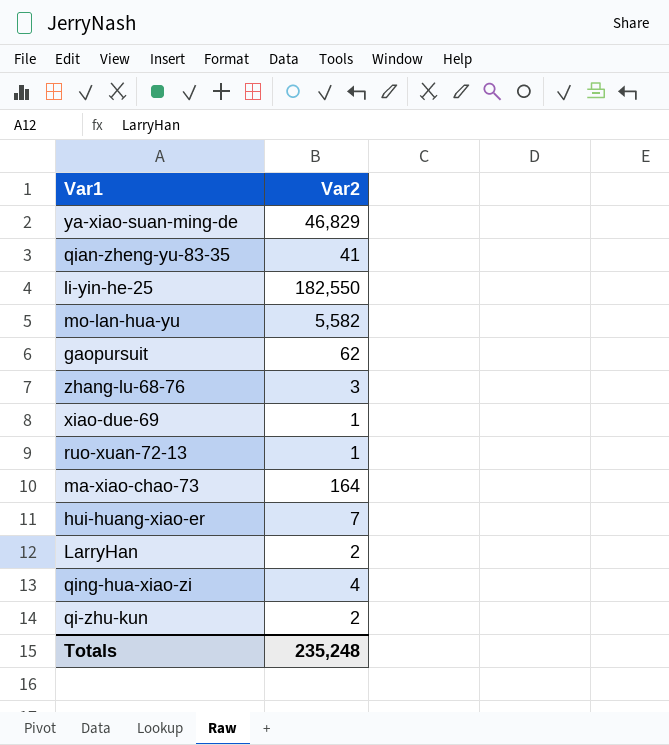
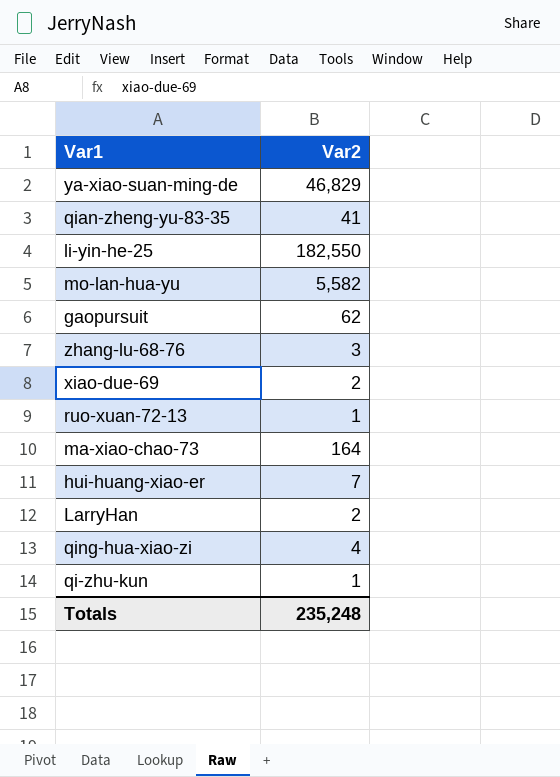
xiao-due-69 | Var2: 1 -> 2
qi-zhu-kun | Var2: 2 -> 1

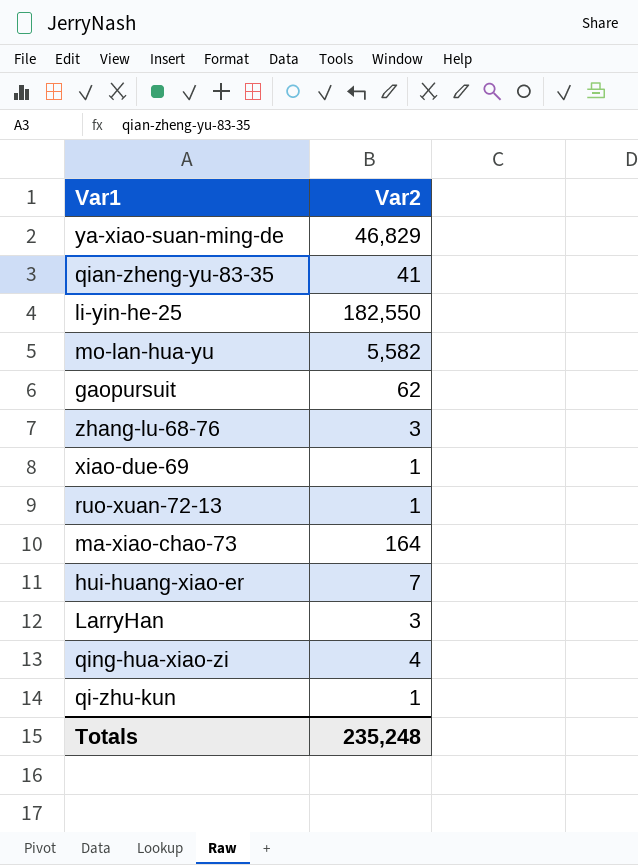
xiao-due-69 | Var2: 2 -> 1
LarryHan | Var2: 2 -> 3

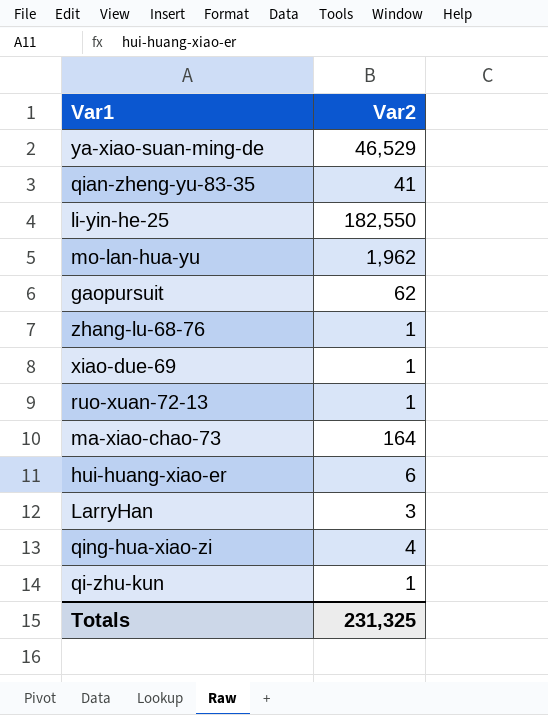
ya-xiao-suan-ming-de | Var2: 46,829 -> 46,529
mo-lan-hua-yu | Var2: 5,582 -> 1,962
zhang-lu-68-76 | Var2: 3 -> 1
hui-huang-xiao-er | Var2: 7 -> 6
Totals | Var2: 235,248 -> 231,325

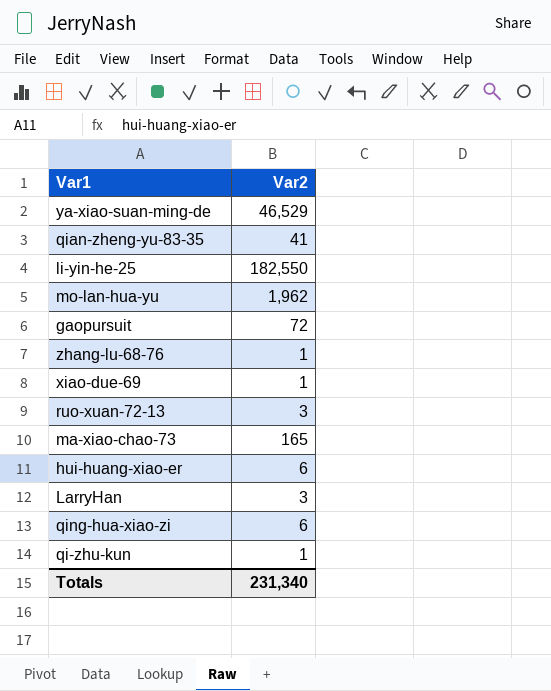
gaopursuit | Var2: 62 -> 72
ruo-xuan-72-13 | Var2: 1 -> 3
ma-xiao-chao-73 | Var2: 164 -> 165
qing-hua-xiao-zi | Var2: 4 -> 6
Totals | Var2: 231,325 -> 231,340

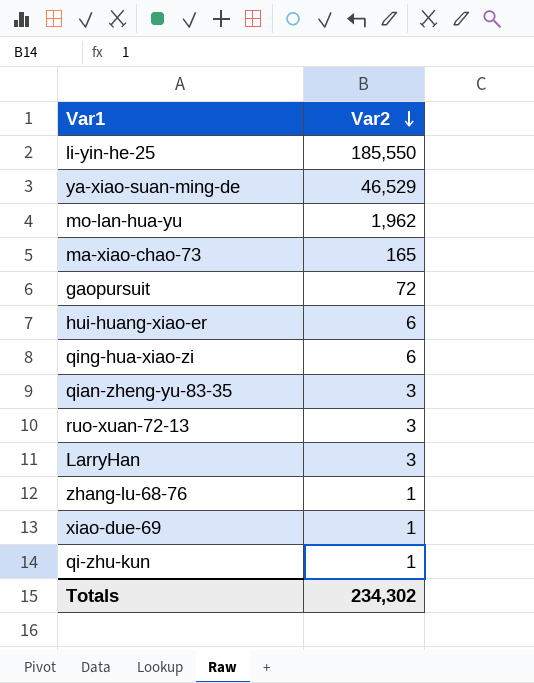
row order: none -> Var2 descending
li-yin-he-25 | Var2: 182,550 -> 185,550
qian-zheng-yu-83-35 | Var2: 41 -> 3
Totals | Var2: 231,340 -> 234,302

